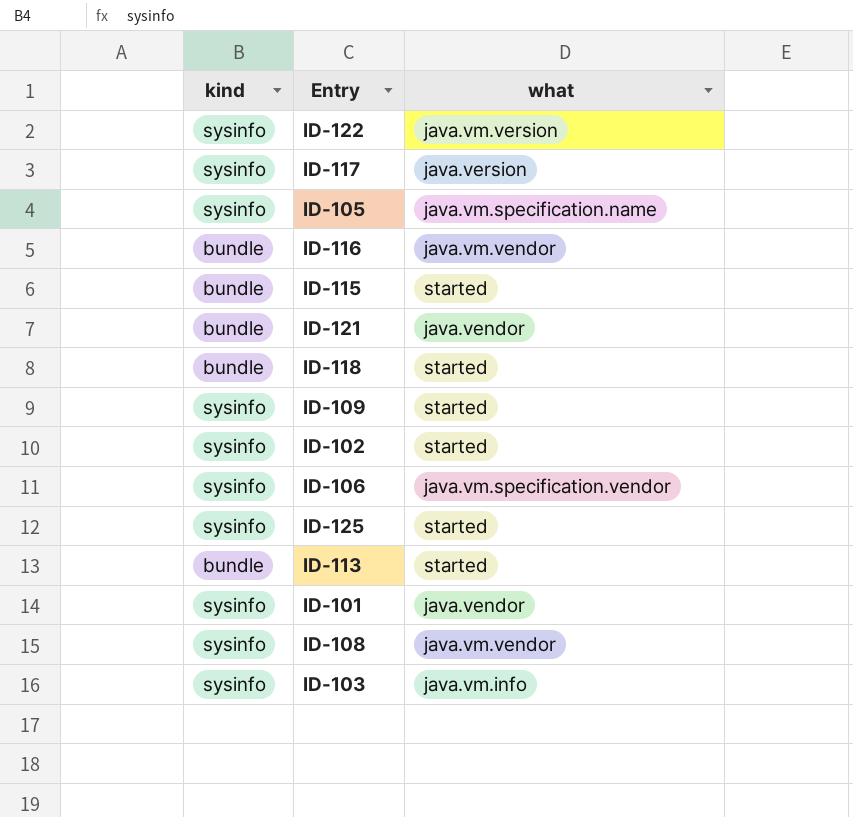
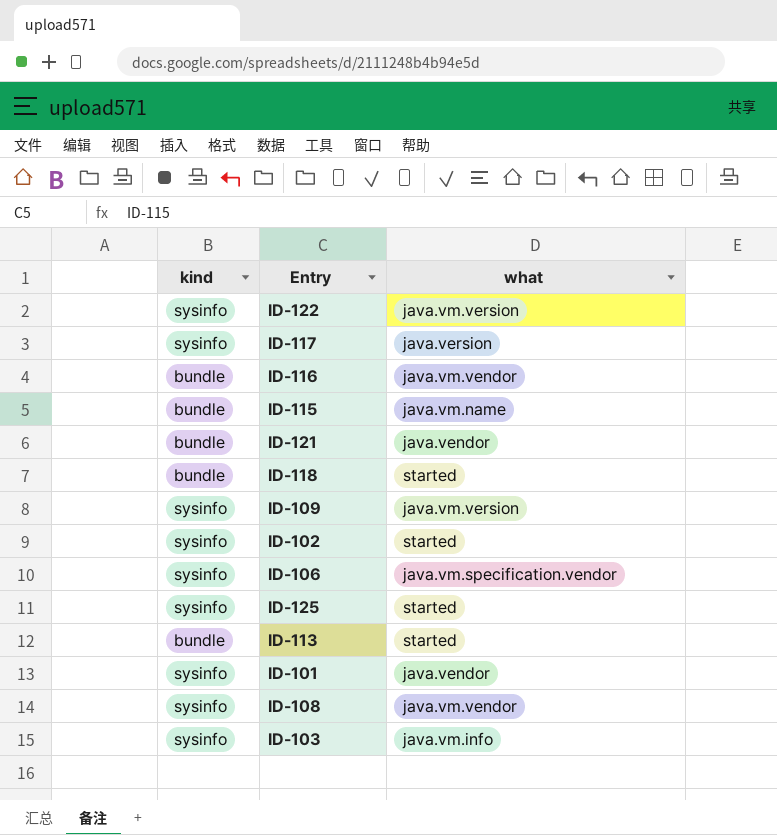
row ID-105: sysinfo | java.vm.specification.name -> none
ID-115 | what: started -> java.vm.name
ID-109 | what: started -> java.vm.version

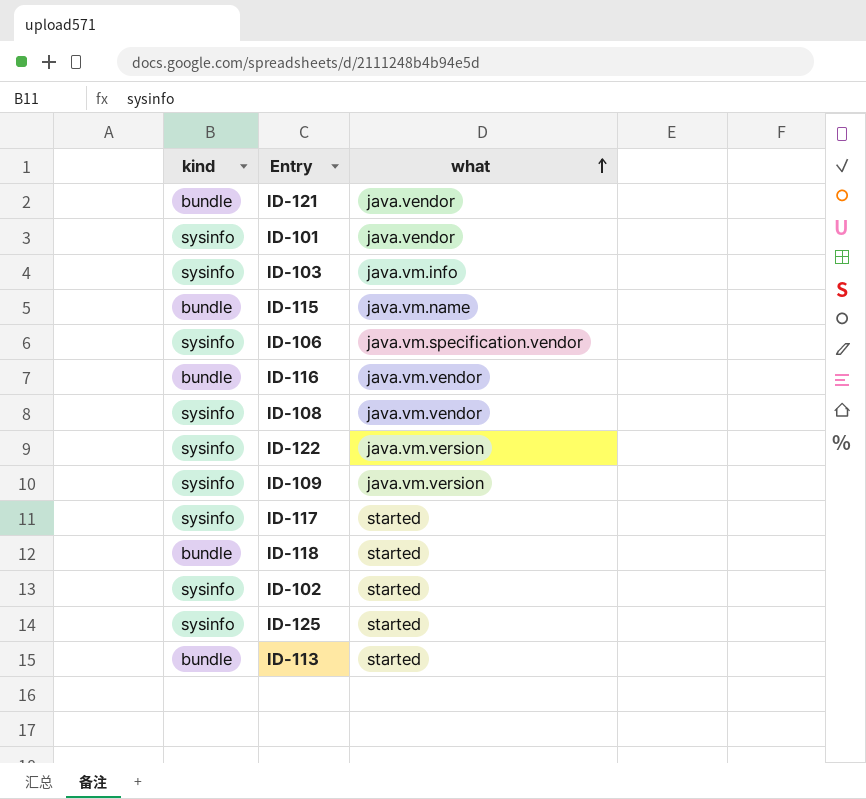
row order: none -> what ascending
ID-117 | what: java.version -> started

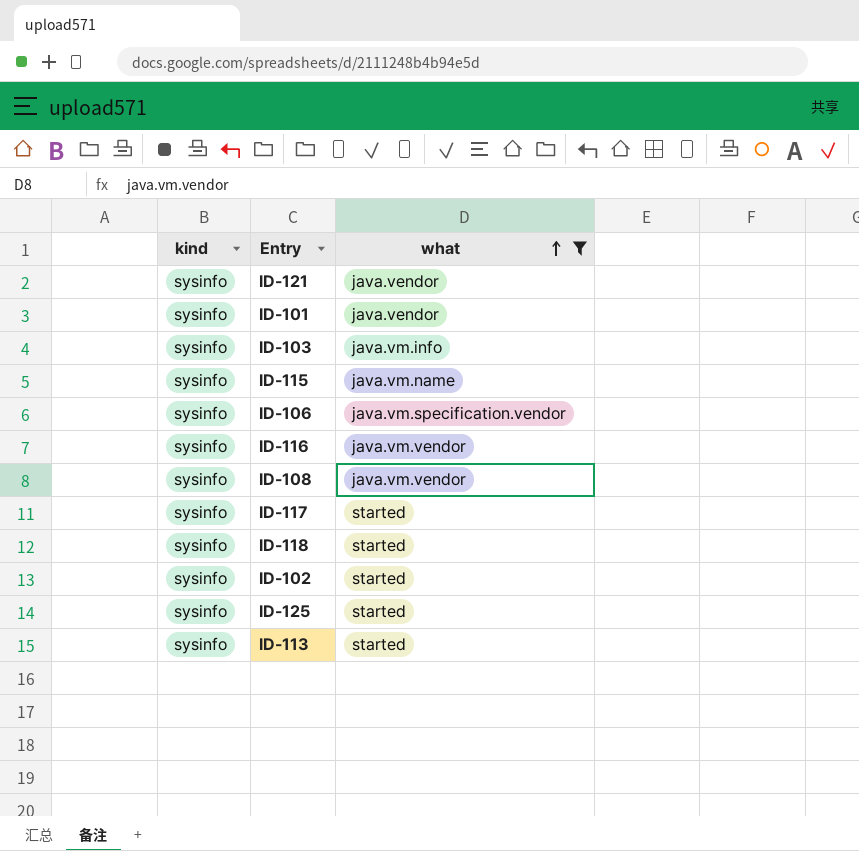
filter: none -> what != java.vm.version
ID-121 | kind: bundle -> sysinfo
ID-115 | kind: bundle -> sysinfo
ID-116 | kind: bundle -> sysinfo
ID-118 | kind: bundle -> sysinfo
ID-113 | kind: bundle -> sysinfo

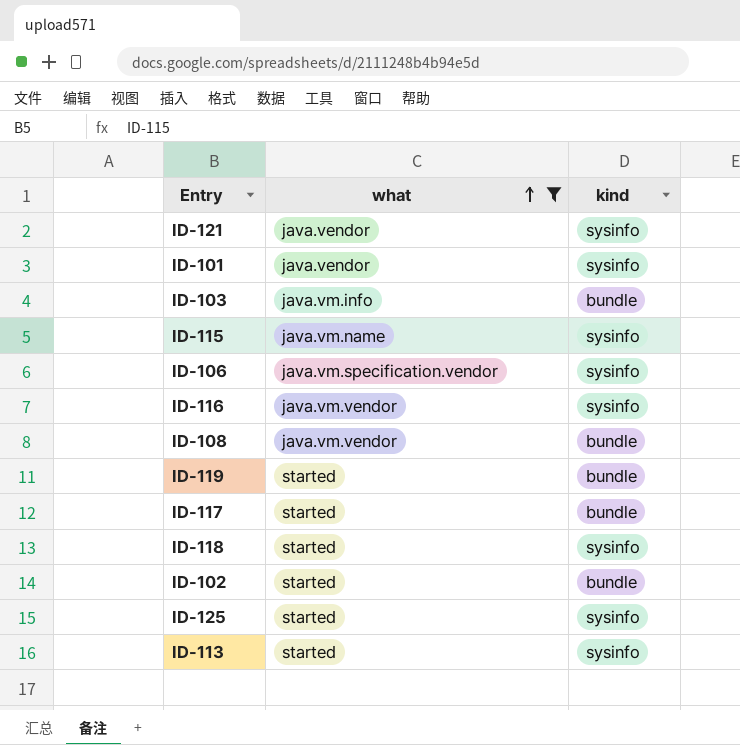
column kind | position: 1 -> 3
ID-103 | kind: sysinfo -> bundle
ID-108 | kind: sysinfo -> bundle
row ID-119: none -> started | bundle
ID-117 | kind: sysinfo -> bundle
ID-102 | kind: sysinfo -> bundle

